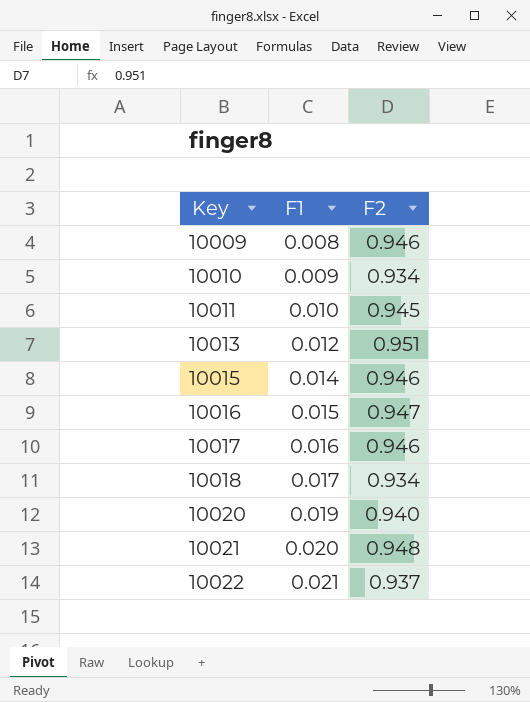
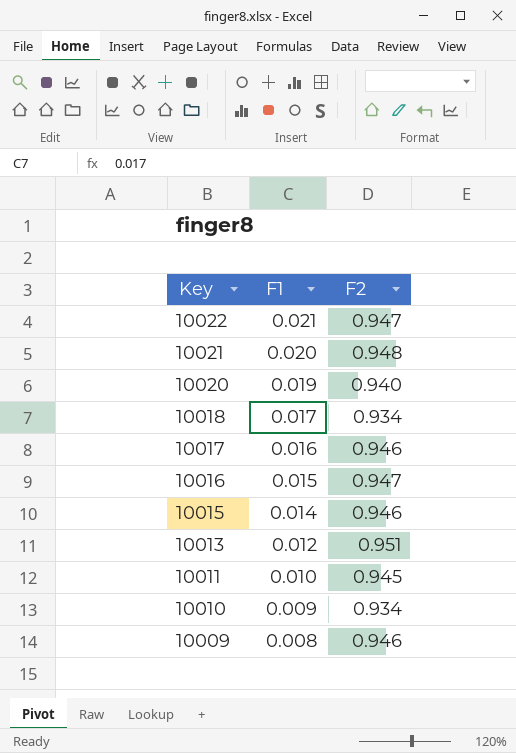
row order: Key ascending -> Key descending
10022 | F2: 0.937 -> 0.947

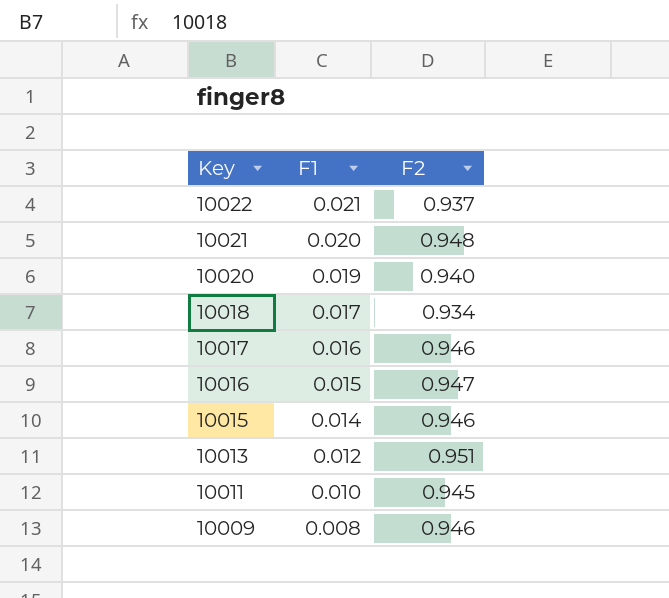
row 10010: 0.009 | 0.934 -> none
10022 | F2: 0.947 -> 0.937

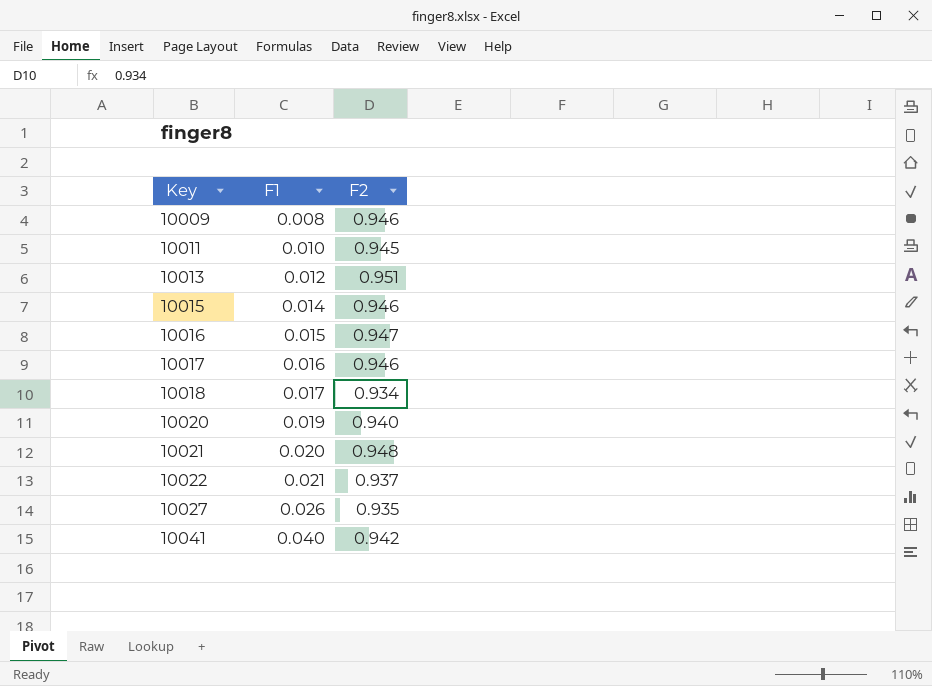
row order: Key descending -> Key ascending
row 10027: none -> 0.026 | 0.935
row 10041: none -> 0.040 | 0.942

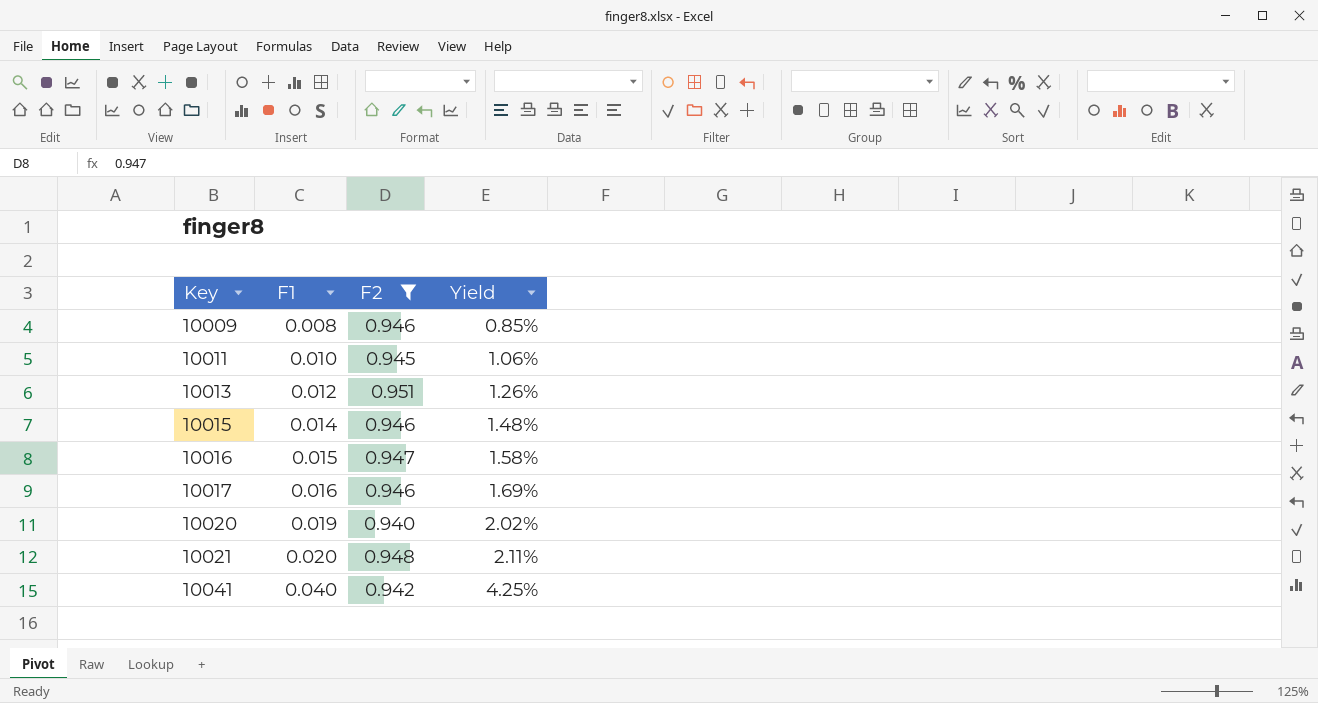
filter: none -> F2 >= 0.940
column Yield | formula: none -> [F1] / [F2]

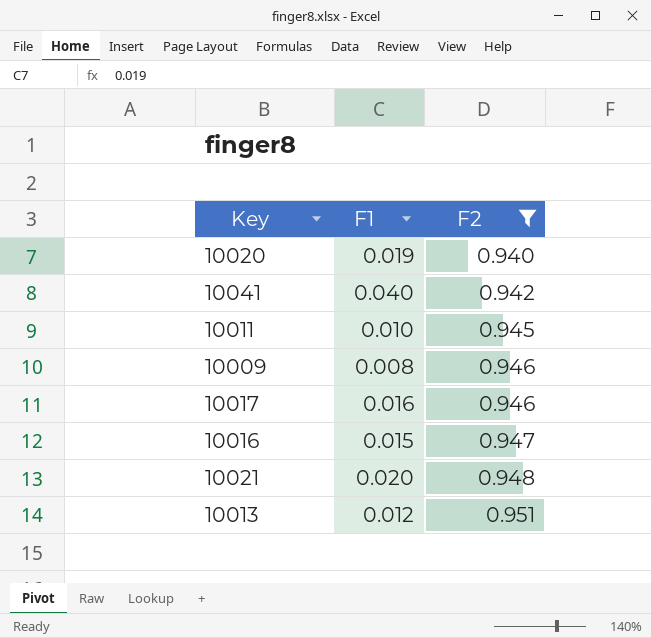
row order: Key ascending -> F2 ascending
column Yield | formula: [F1] / [F2] -> none
row 10015: 0.014 | 0.946 | 1.48% -> none

